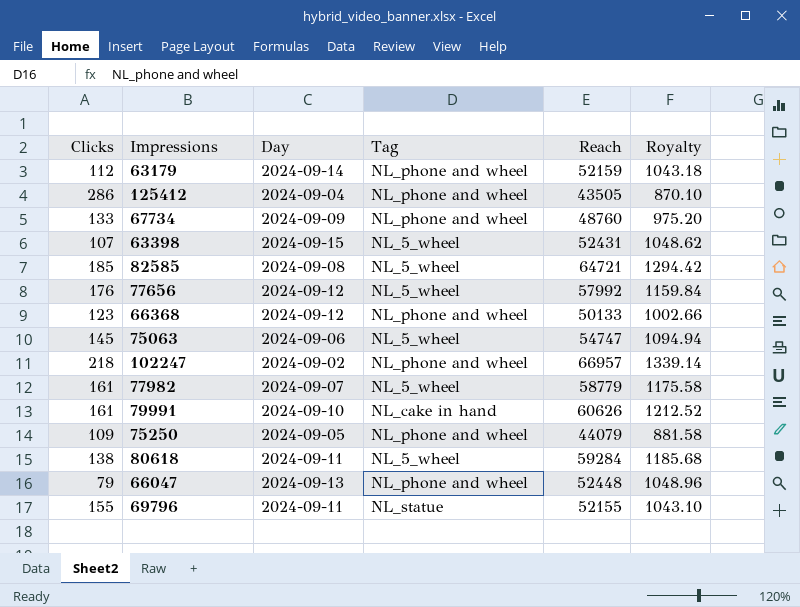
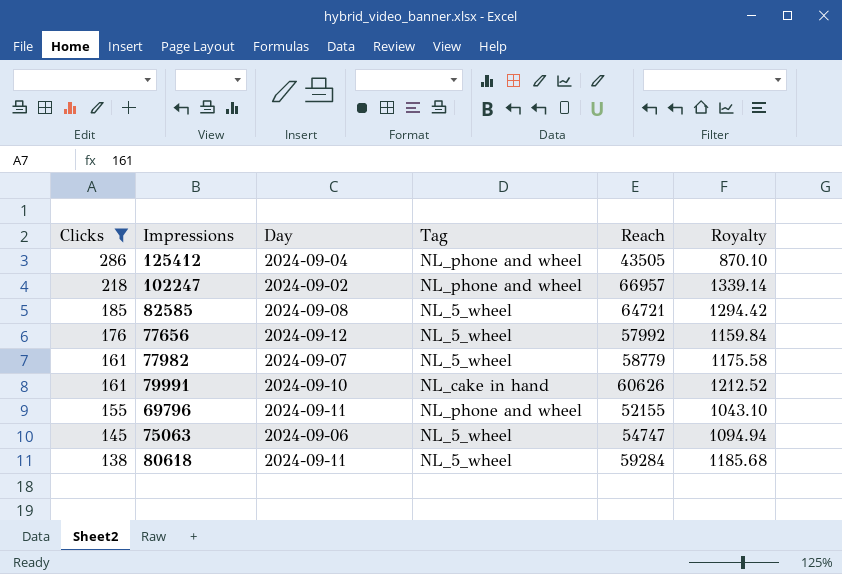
filter: none -> Clicks >= 138
row order: none -> Clicks descending
69796 | Tag: NL_statue -> NL_phone and wheel

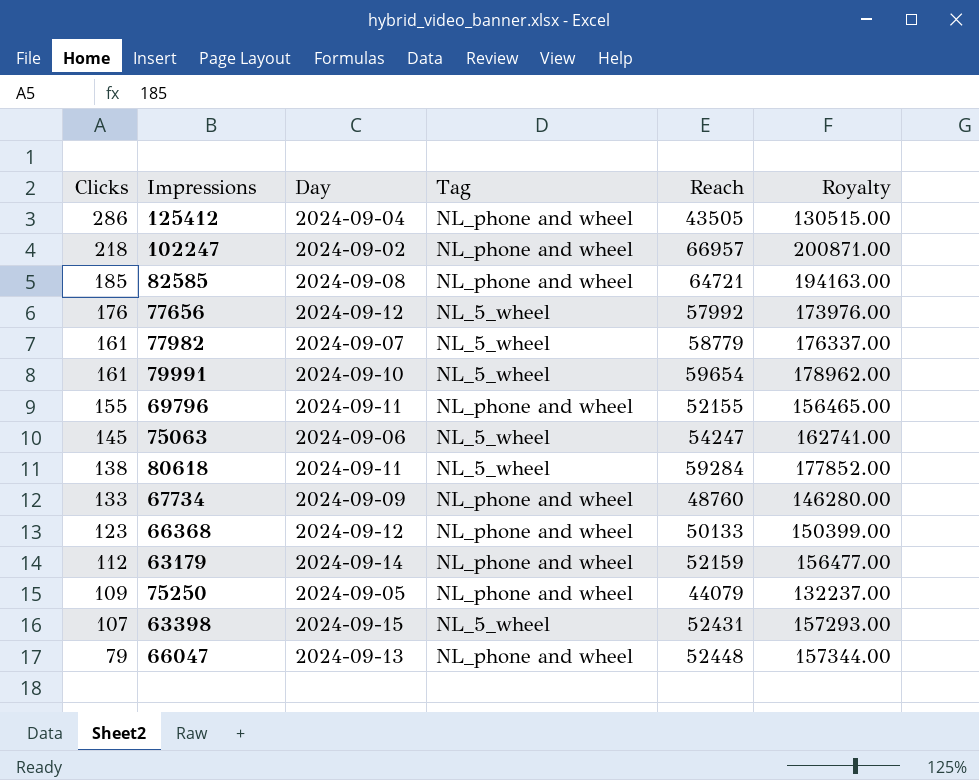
filter: Clicks >= 138 -> none
column Royalty | formula: [Reach] * 0.02 -> [Reach] * 3
82585 | Tag: NL_5_wheel -> NL_phone and wheel
79991 | Tag: NL_cake in hand -> NL_5_wheel
79991 | Reach: 60626 -> 59654
75063 | Reach: 54747 -> 54247

